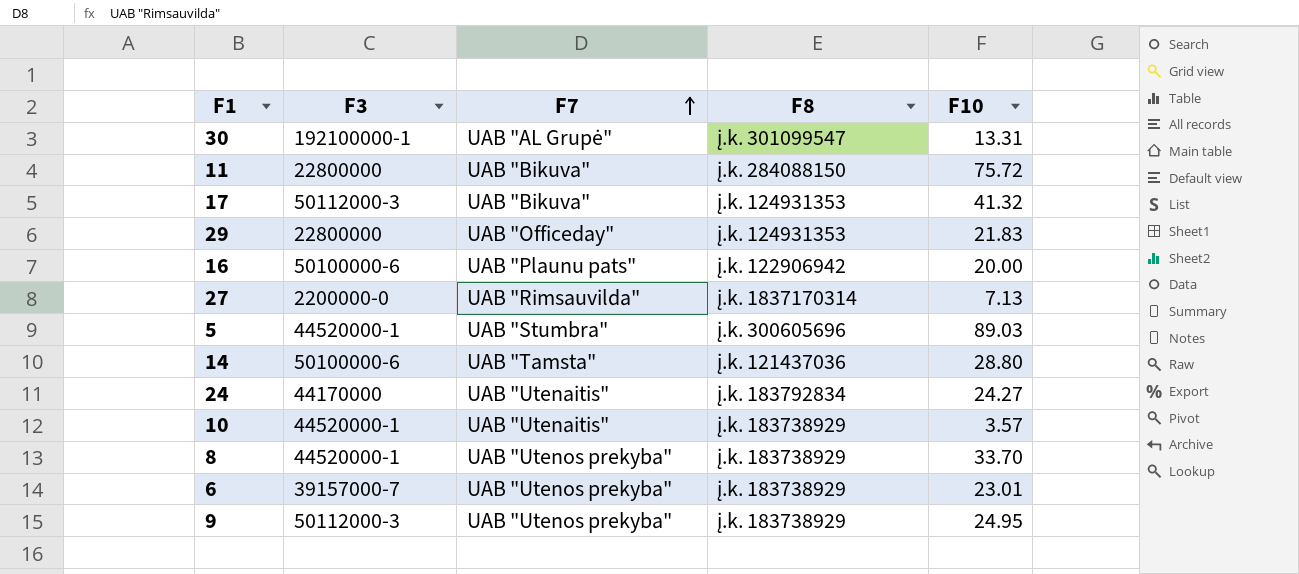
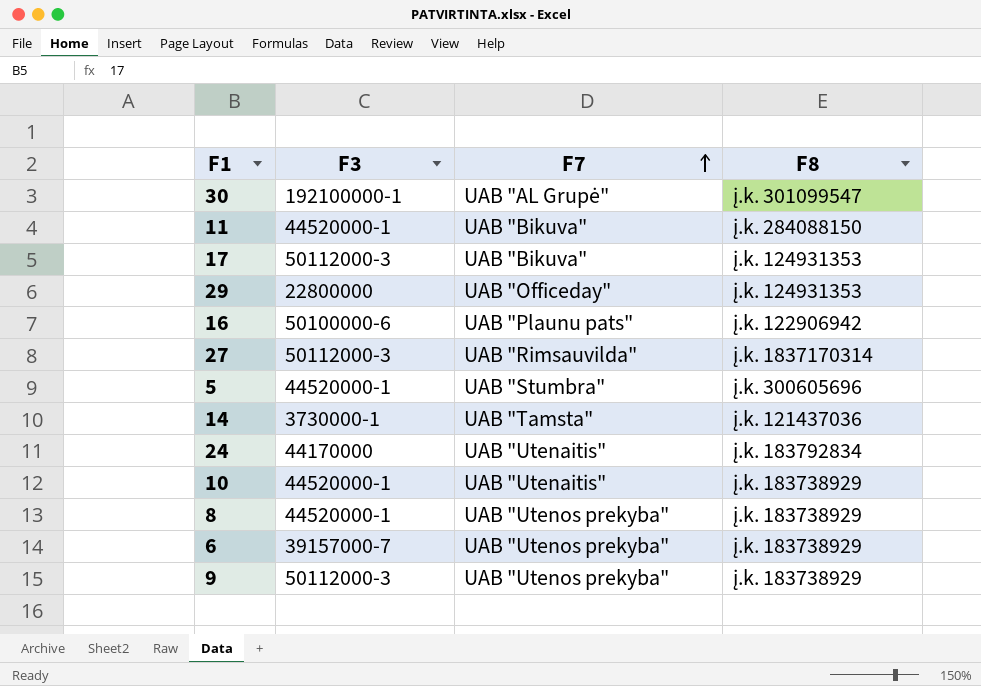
column F10 | position: 5 -> none
11 | F3: 22800000 -> 44520000-1
27 | F3: 2200000-0 -> 50112000-3
14 | F3: 50100000-6 -> 3730000-1

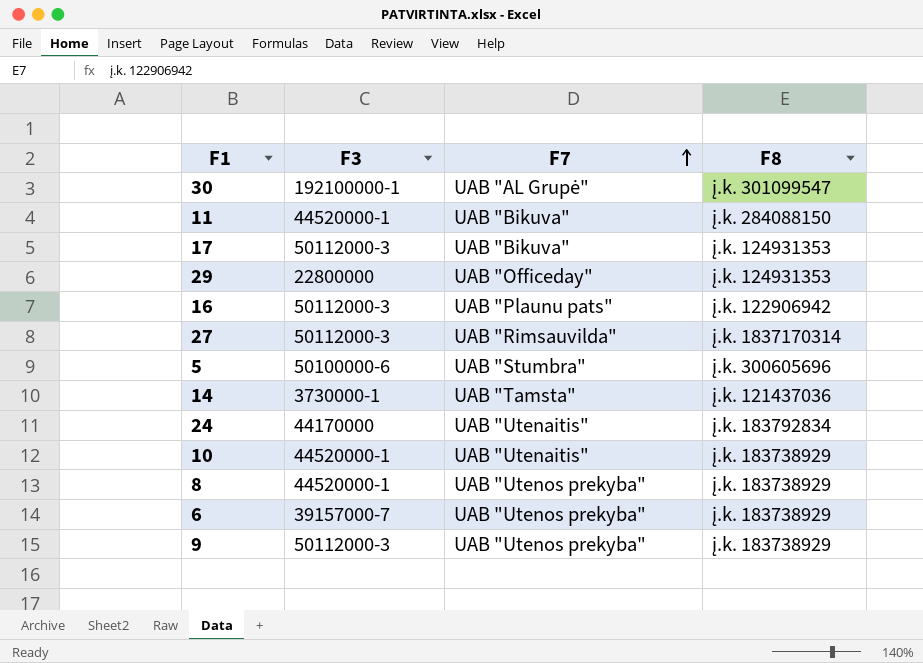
16 | F3: 50100000-6 -> 50112000-3
5 | F3: 44520000-1 -> 50100000-6

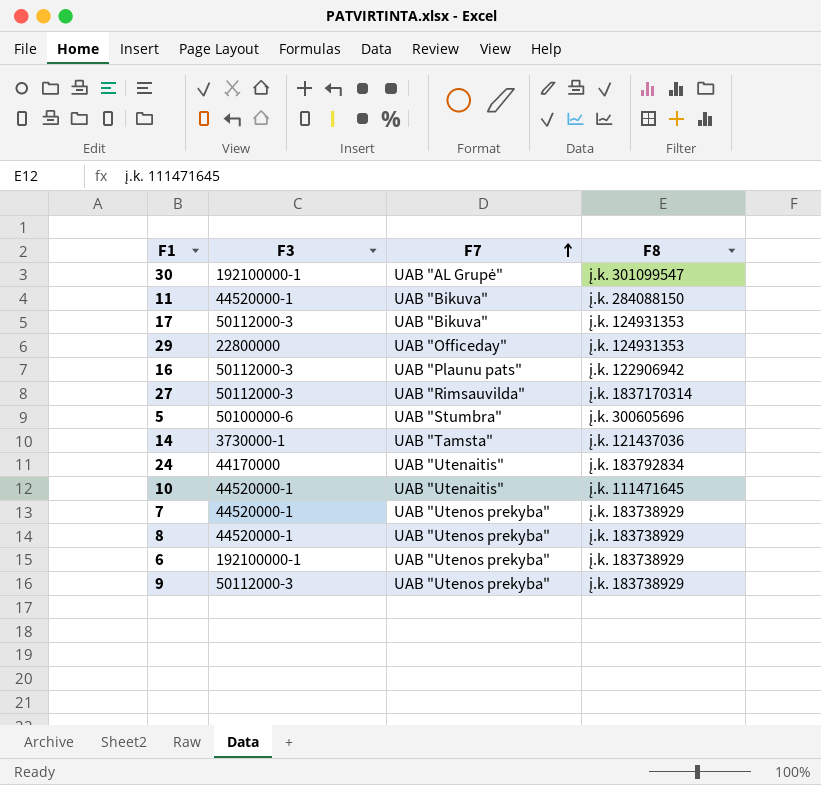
10 | F8: į.k. 183738929 -> į.k. 111471645
row 7: none -> 44520000-1 | UAB "Utenos prekyba" | į.k. 183738929
6 | F3: 39157000-7 -> 192100000-1

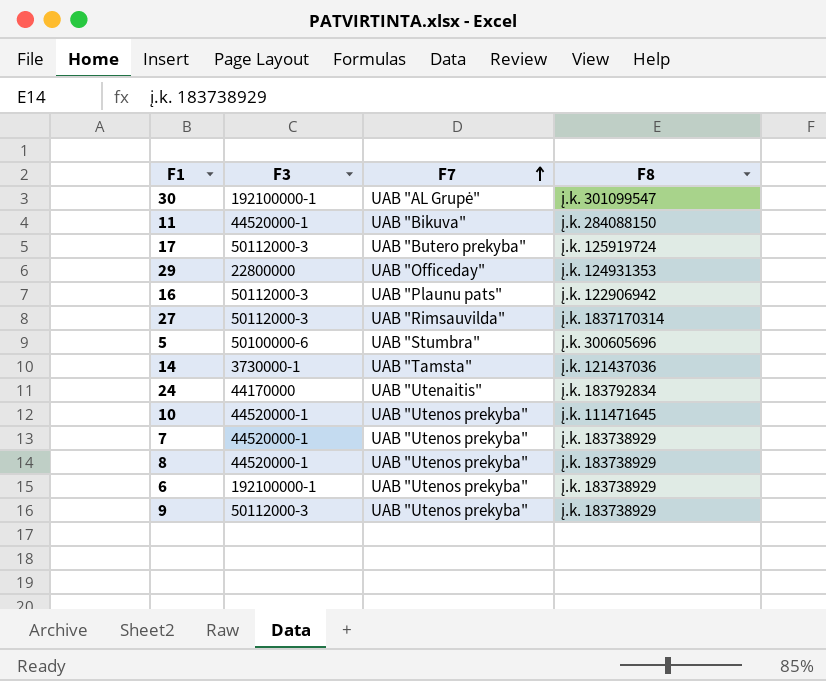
17 | F7: UAB "Bikuva" -> UAB "Butero prekyba"
17 | F8: į.k. 124931353 -> į.k. 125919724
10 | F7: UAB "Utenaitis" -> UAB "Utenos prekyba"

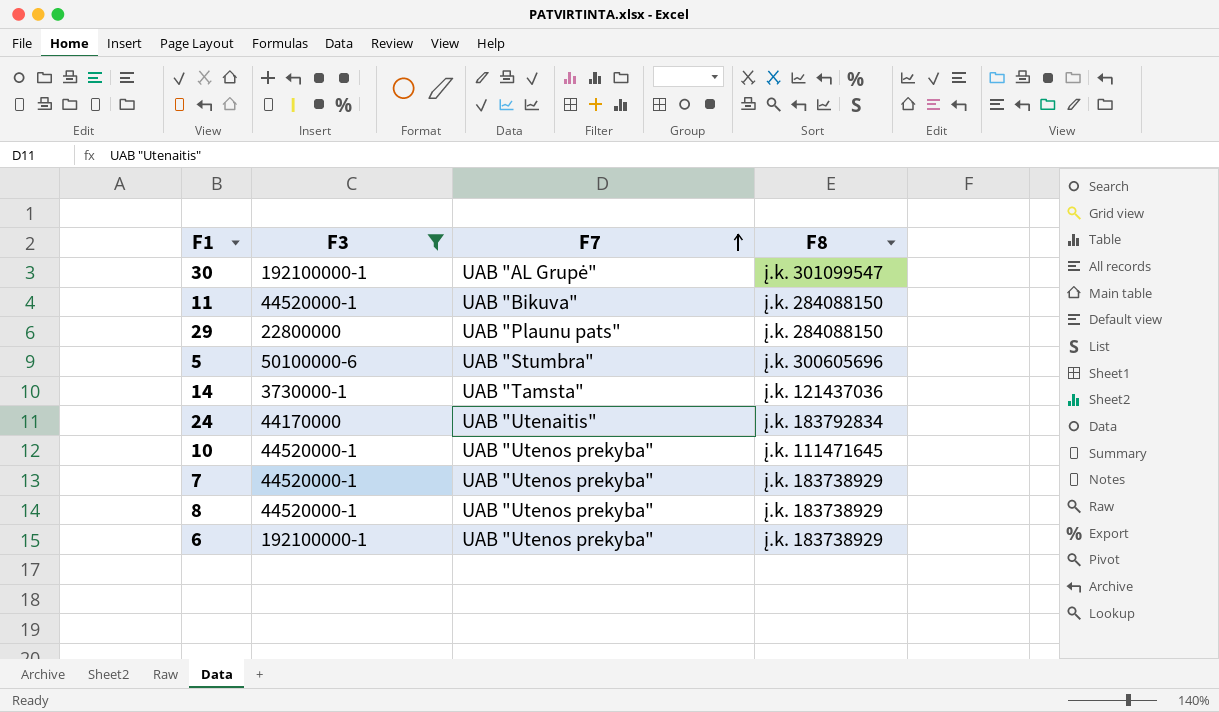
filter: none -> F3 != 50112000-3
29 | F7: UAB "Officeday" -> UAB "Plaunu pats"
29 | F8: į.k. 124931353 -> į.k. 284088150

